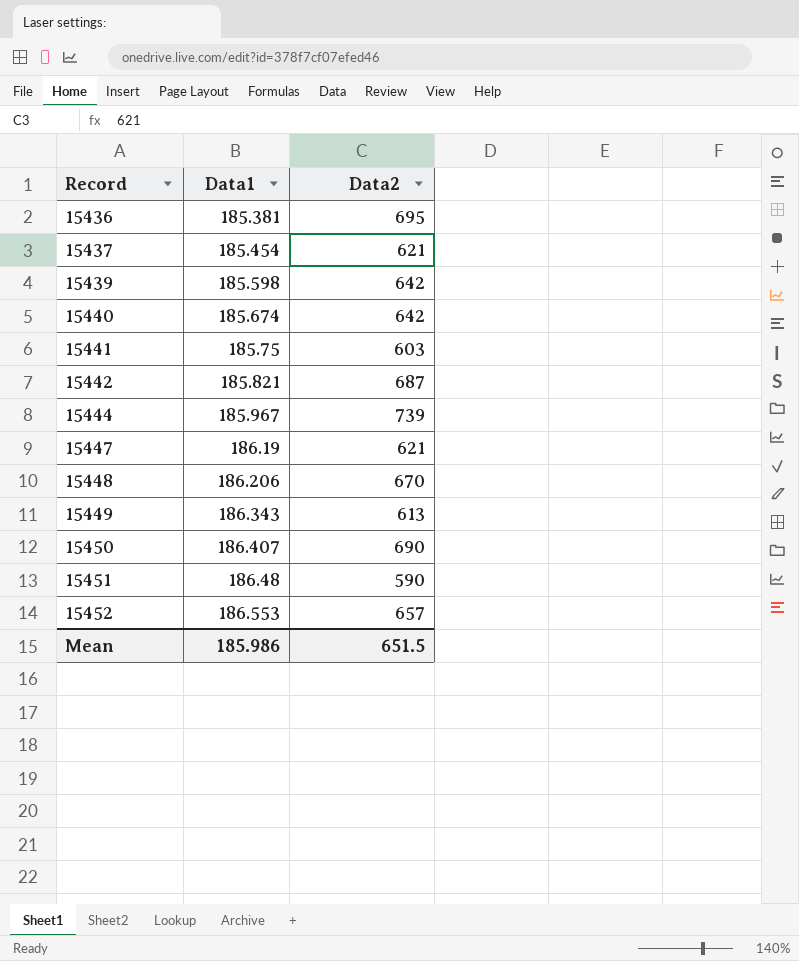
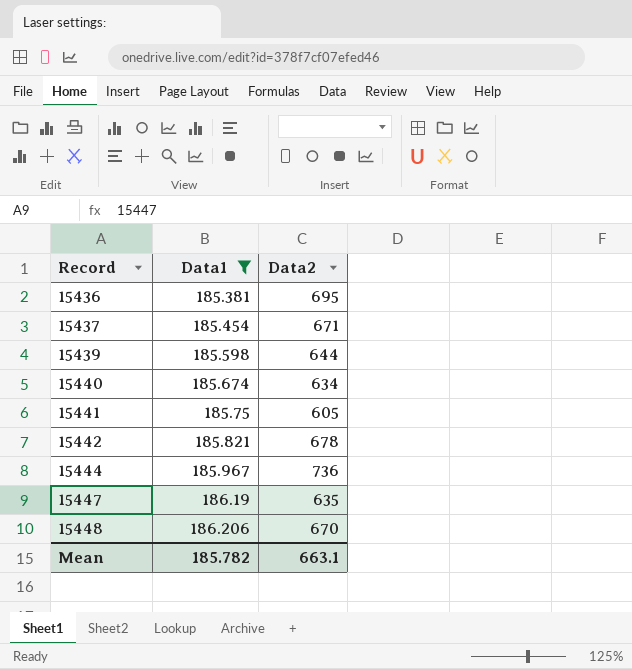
filter: none -> Data1 <= 186.206
15437 | Data2: 621 -> 671
15439 | Data2: 642 -> 644
15440 | Data2: 642 -> 634
15441 | Data2: 603 -> 605
15442 | Data2: 687 -> 678
15444 | Data2: 739 -> 736
15447 | Data2: 621 -> 635
Mean | Data1: 185.986 -> 185.782
Mean | Data2: 651.5 -> 663.1

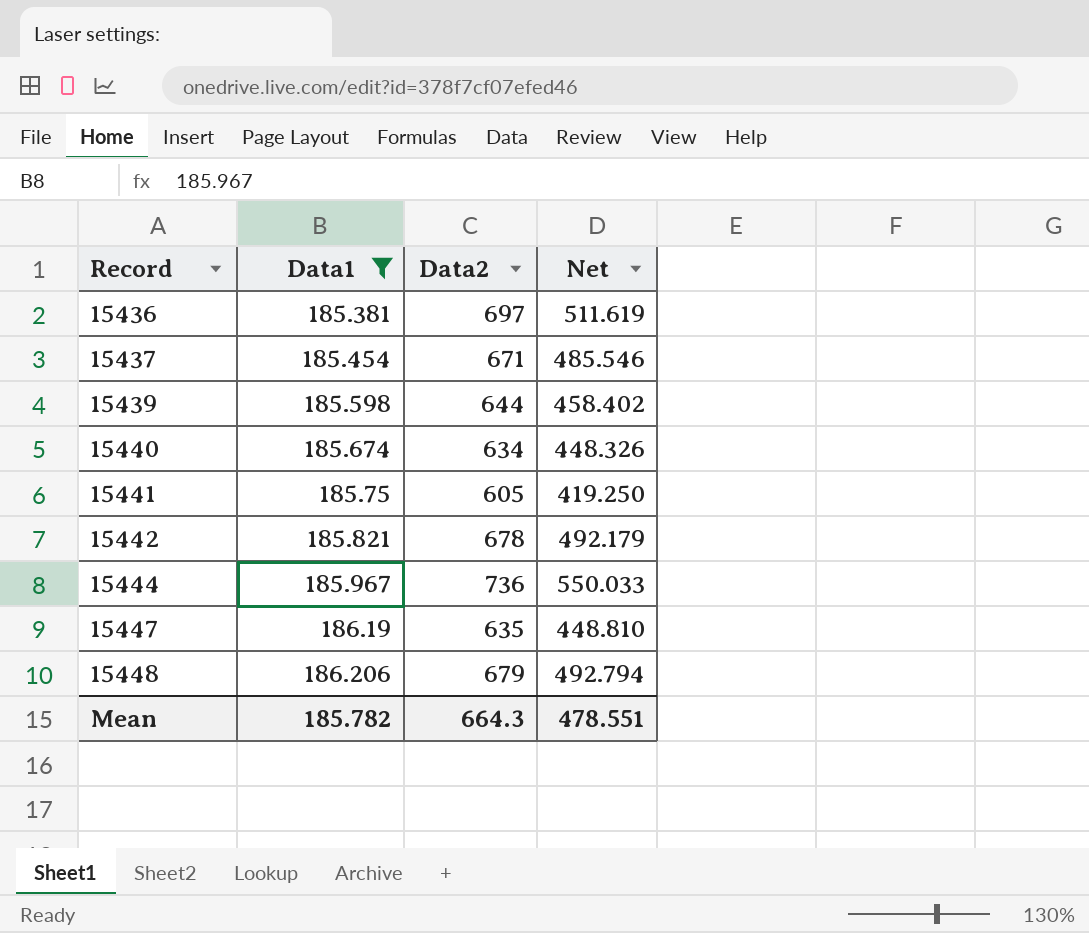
column Net | formula: none -> [Data2] - [Data1]
15436 | Data2: 695 -> 697
15448 | Data2: 670 -> 679
Mean | Data2: 663.1 -> 664.3

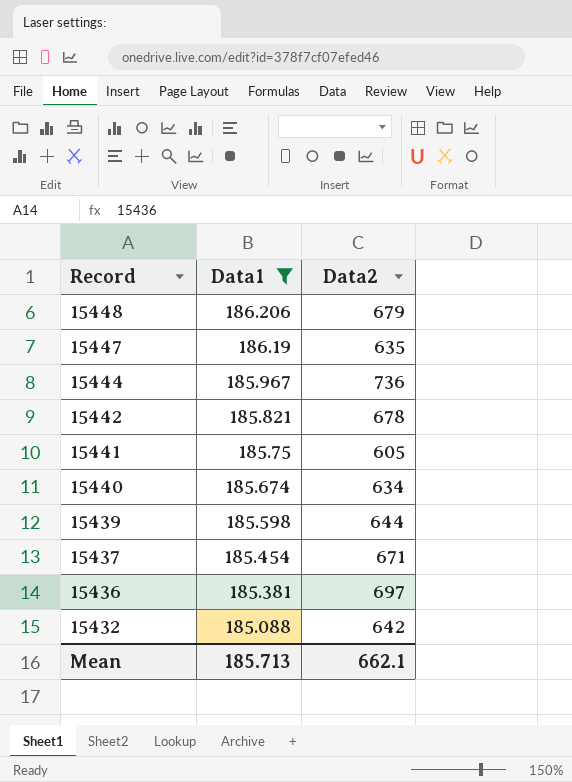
row order: Record ascending -> Record descending
column Net | formula: [Data2] - [Data1] -> none
row 15432: none -> 185.088 | 642
Mean | Data1: 185.782 -> 185.713
Mean | Data2: 664.3 -> 662.1

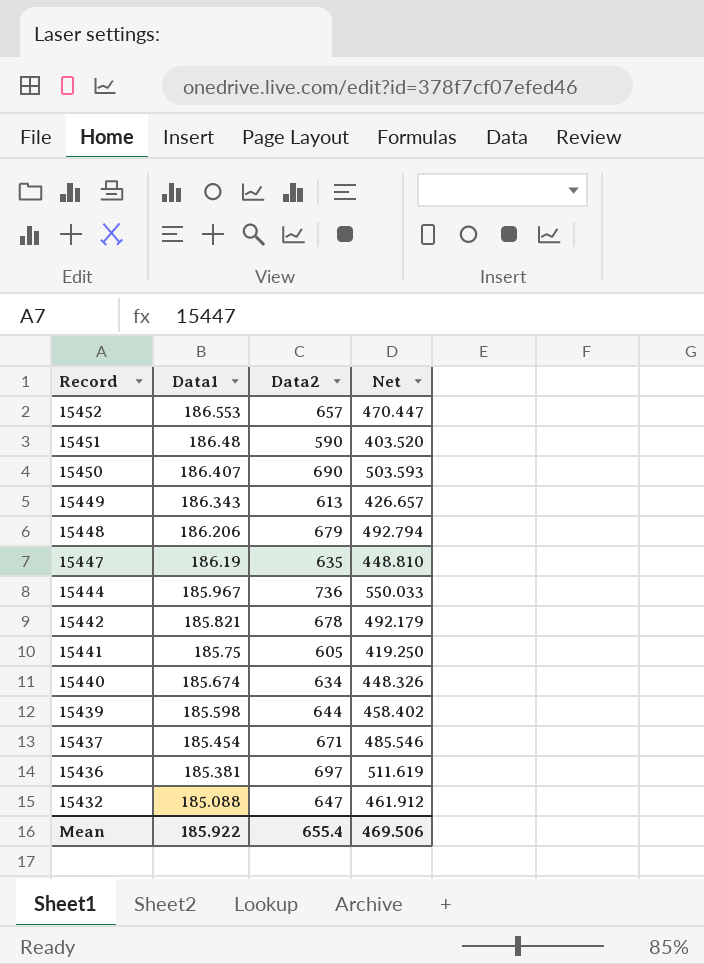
filter: Data1 <= 186.206 -> none
column Net | formula: none -> [Data2] - [Data1]
15432 | Data2: 642 -> 647
Mean | Data1: 185.713 -> 185.922
Mean | Data2: 662.1 -> 655.4

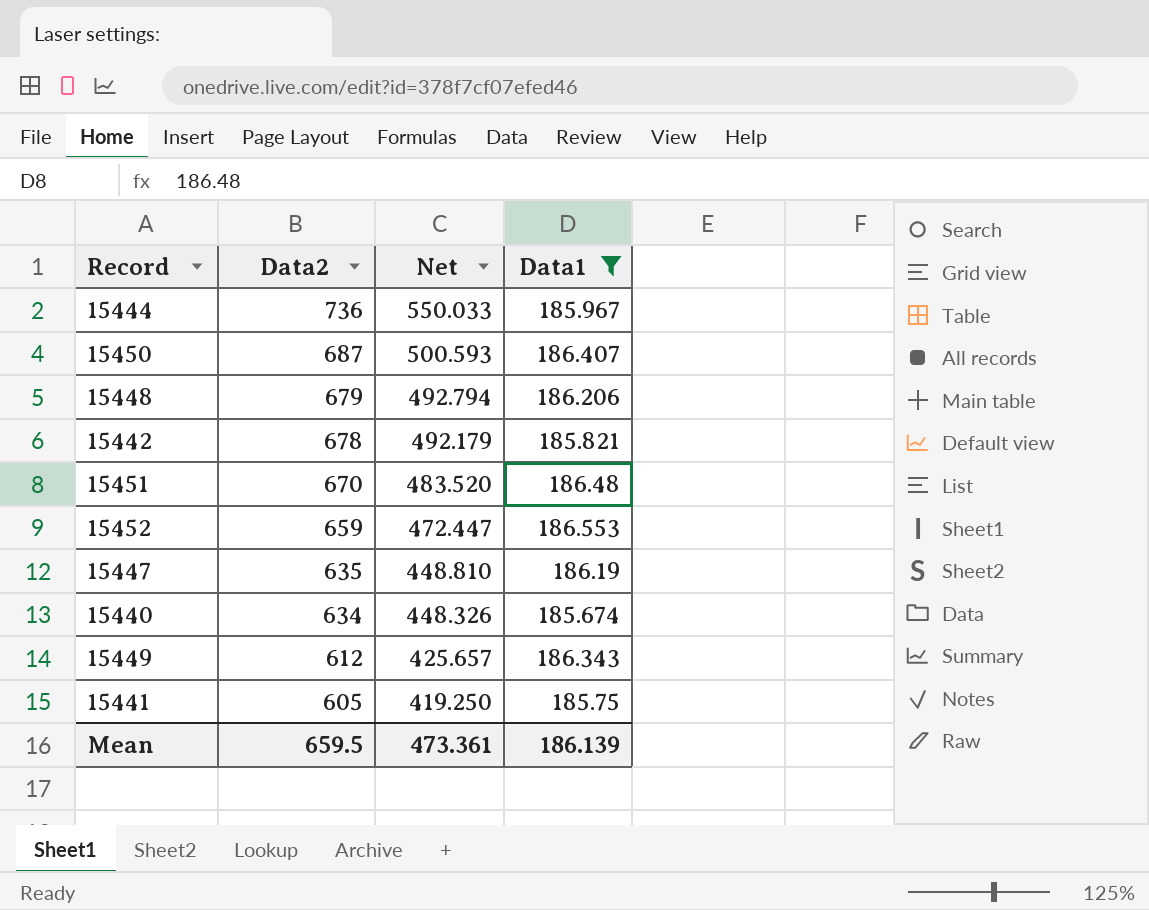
filter: none -> Data1 >= 185.674
row order: Record descending -> Data2 descending
column Data1 | position: 2 -> 4
15450 | Data2: 690 -> 687
15450 | Net: 503.593 -> 500.593
15451 | Data2: 590 -> 670
15451 | Net: 403.520 -> 483.520
15452 | Data2: 657 -> 659
15452 | Net: 470.447 -> 472.447
15449 | Data2: 613 -> 612
15449 | Net: 426.657 -> 425.657
Mean | Data2: 655.4 -> 659.5
Mean | Net: 469.506 -> 473.361
Mean | Data1: 185.922 -> 186.139

